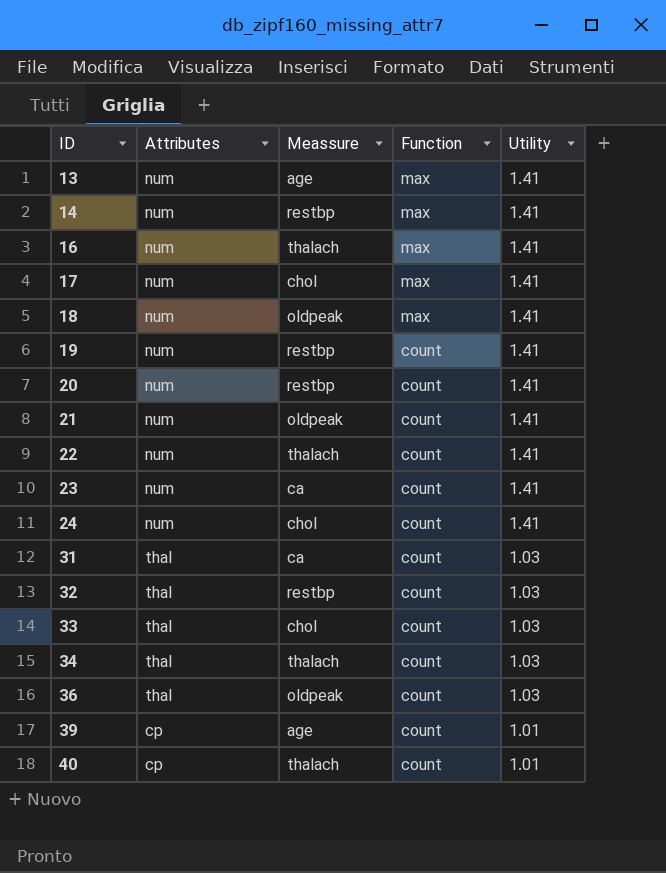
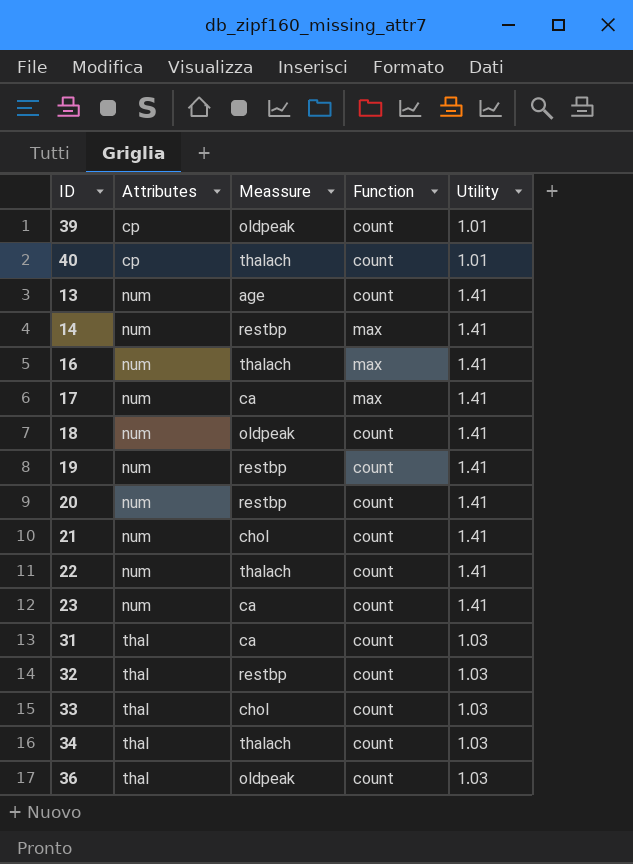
row order: ID ascending -> Attributes ascending
row 24: num | chol | count | 1.41 -> none
39 | Meassure: age -> oldpeak
13 | Function: max -> count
17 | Meassure: chol -> ca
18 | Function: max -> count
21 | Meassure: oldpeak -> chol

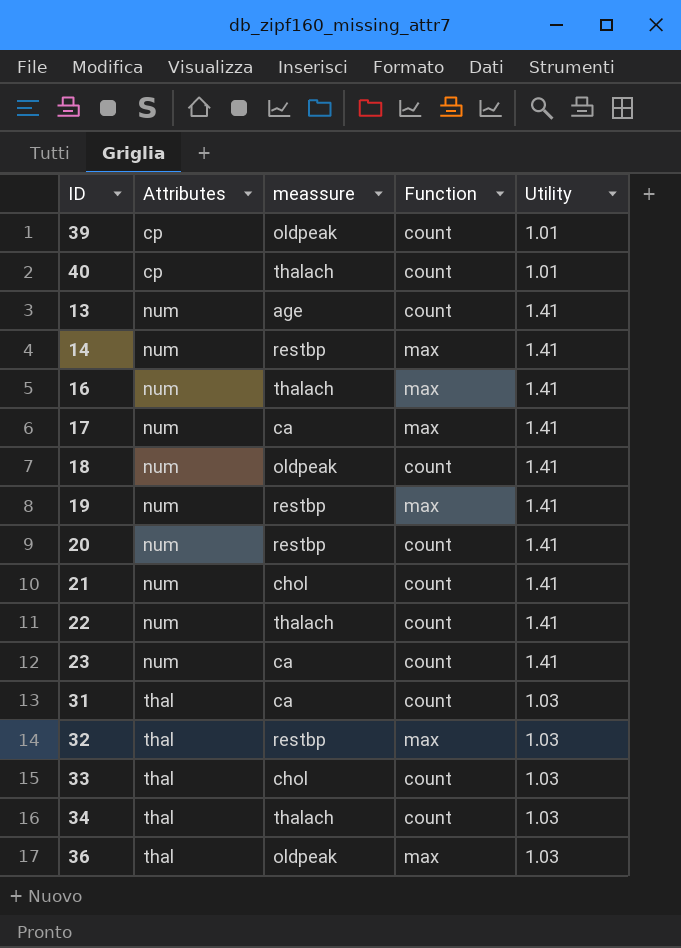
column name: Meassure -> meassure
19 | Function: count -> max
32 | Function: count -> max
36 | Function: count -> max

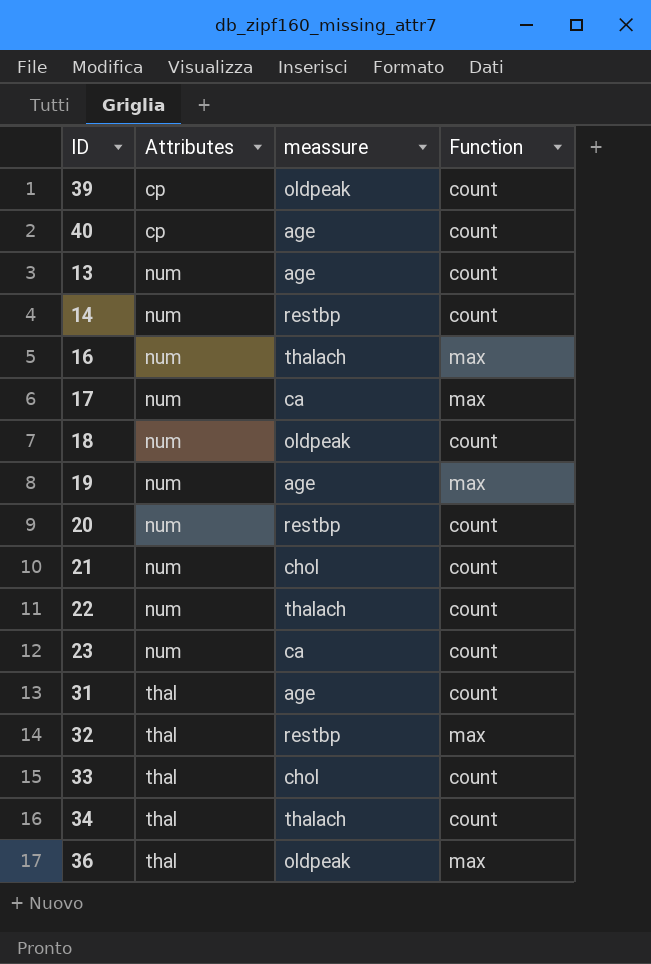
column Utility | position: 5 -> none
40 | meassure: thalach -> age
14 | Function: max -> count
19 | meassure: restbp -> age
31 | meassure: ca -> age

